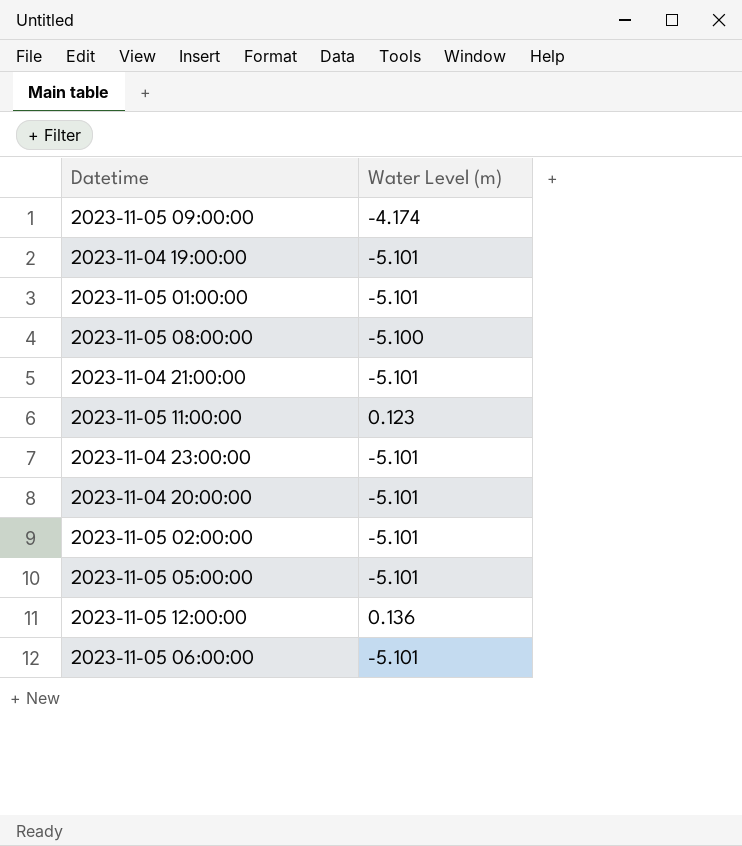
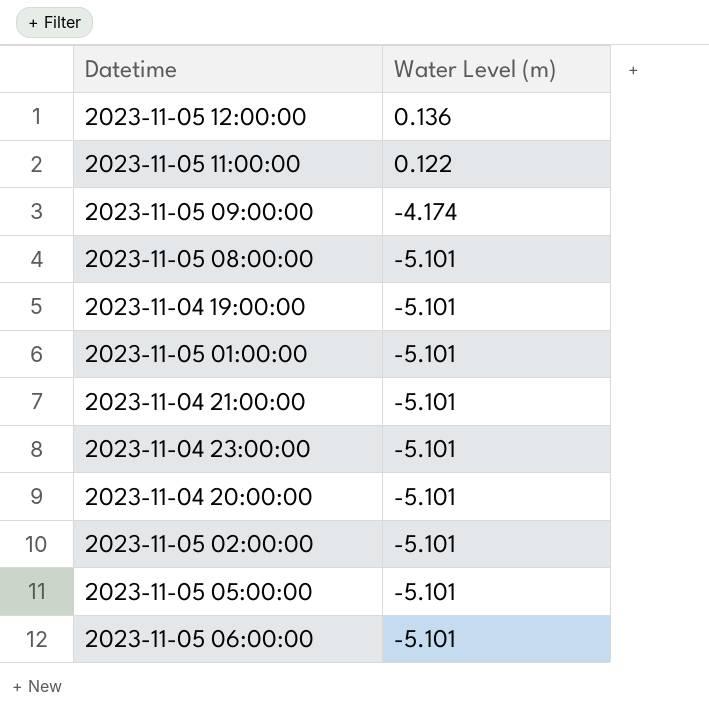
row order: none -> Water Level (m) descending
2023-11-05 11:00:00 | Water Level (m): 0.123 -> 0.122
2023-11-05 08:00:00 | Water Level (m): -5.100 -> -5.101

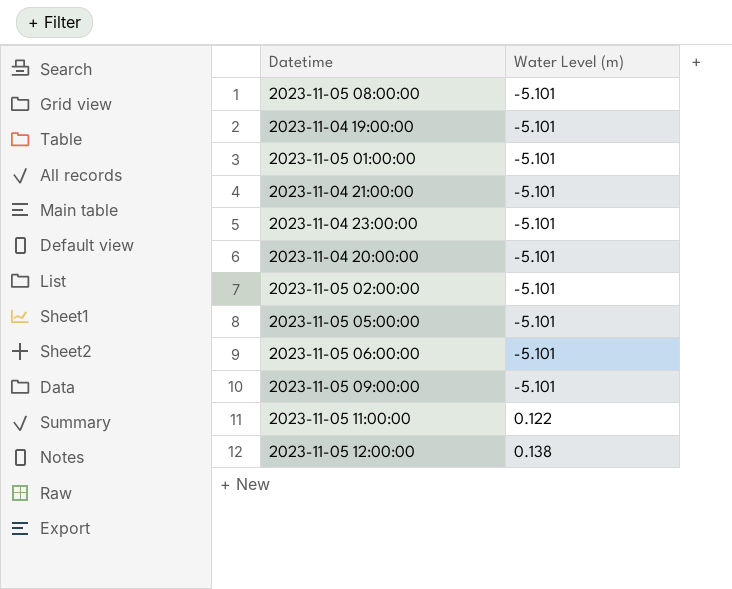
row order: Water Level (m) descending -> Water Level (m) ascending
2023-11-05 09:00:00 | Water Level (m): -4.174 -> -5.101
2023-11-05 12:00:00 | Water Level (m): 0.136 -> 0.138

